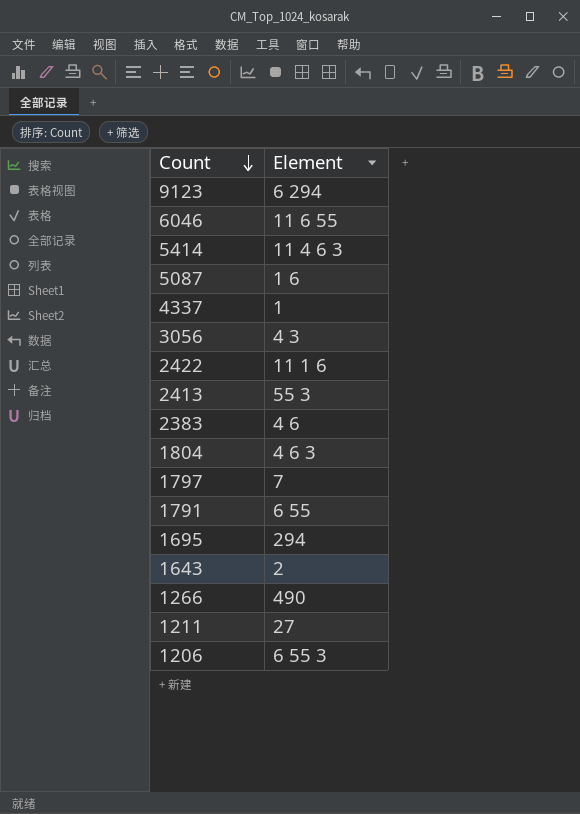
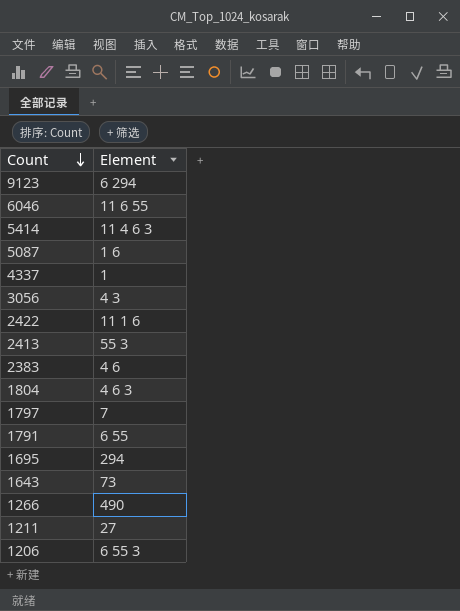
1643 | Element: 2 -> 73

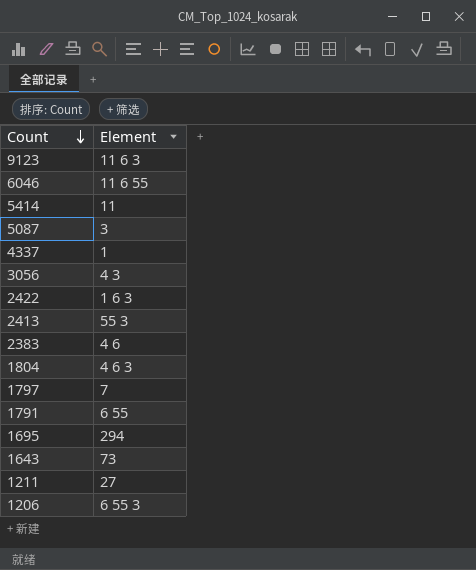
row 1266: 490 -> none
9123 | Element: 6 294 -> 11 6 3
5414 | Element: 11 4 6 3 -> 11
5087 | Element: 1 6 -> 3
2422 | Element: 11 1 6 -> 1 6 3

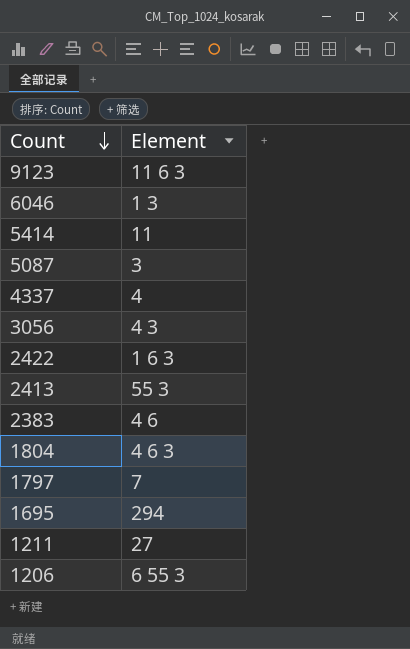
row 1791: 6 55 -> none
row 1643: 73 -> none
6046 | Element: 11 6 55 -> 1 3
4337 | Element: 1 -> 4

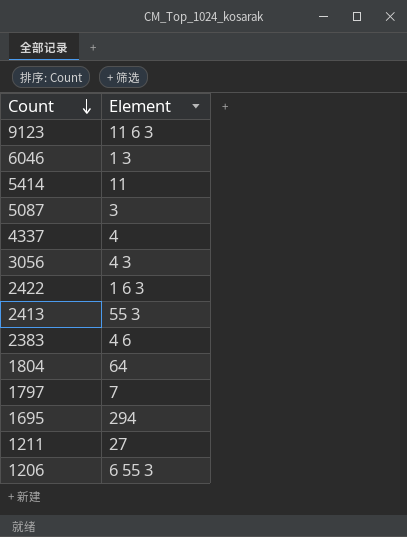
1804 | Element: 4 6 3 -> 64

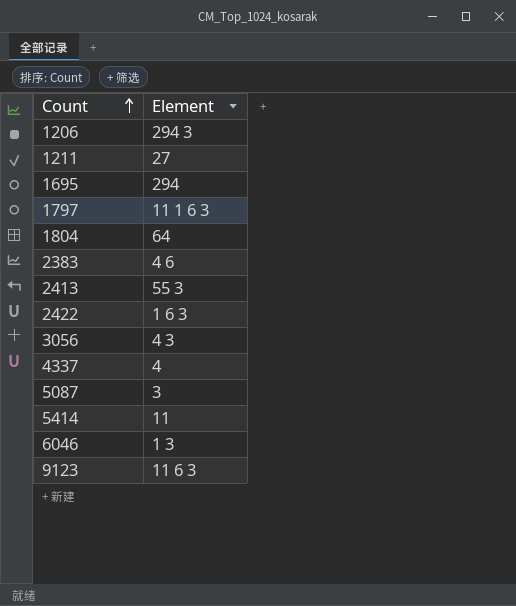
row order: Count descending -> Count ascending
1206 | Element: 6 55 3 -> 294 3
1797 | Element: 7 -> 11 1 6 3

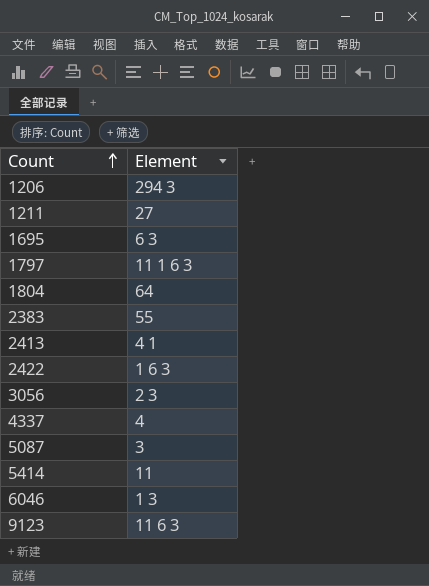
1695 | Element: 294 -> 6 3
2383 | Element: 4 6 -> 55
2413 | Element: 55 3 -> 4 1
3056 | Element: 4 3 -> 2 3

